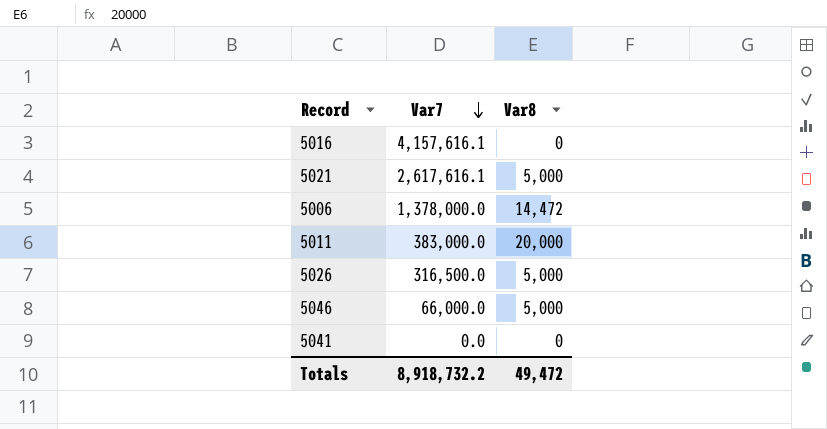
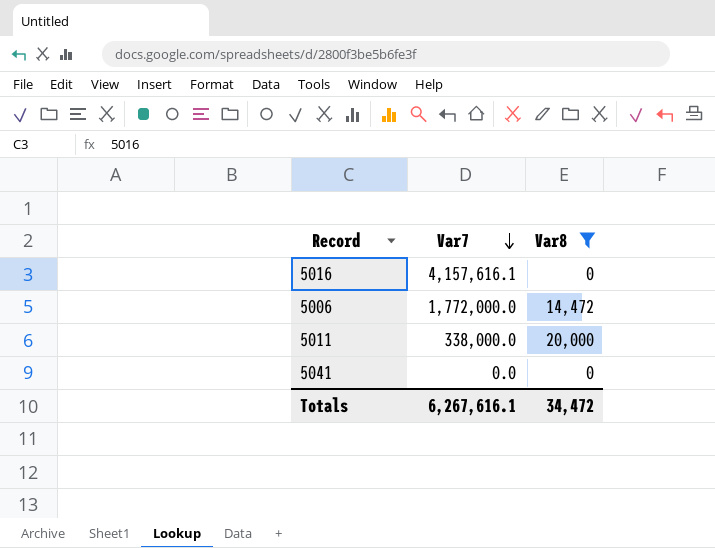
filter: none -> Var8 != 5,000
5006 | Var7: 1,378,000.0 -> 1,772,000.0
5011 | Var7: 383,000.0 -> 338,000.0
Totals | Var7: 8,918,732.2 -> 6,267,616.1
Totals | Var8: 49,472 -> 34,472

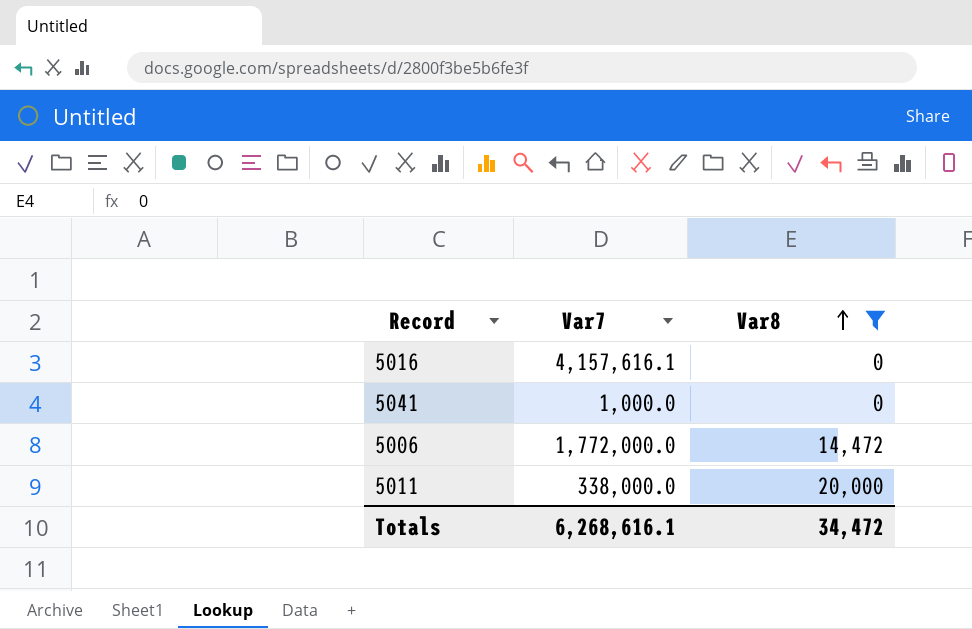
row order: Var7 descending -> Var8 ascending
5041 | Var7: 0.0 -> 1,000.0
Totals | Var7: 6,267,616.1 -> 6,268,616.1

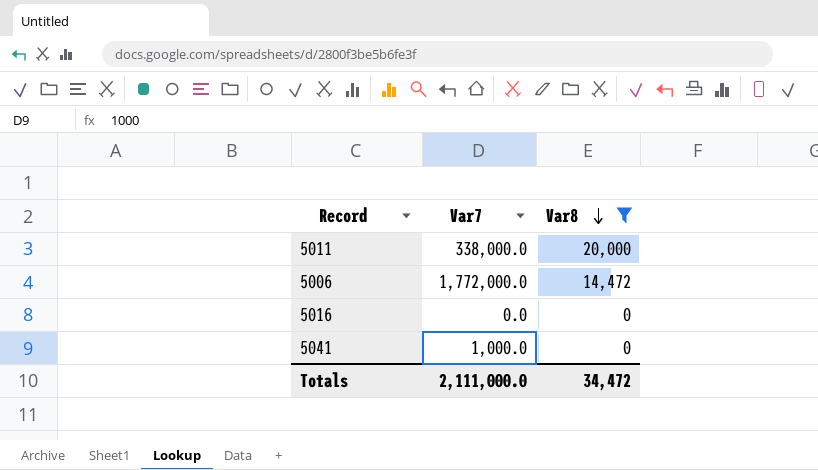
row order: Var8 ascending -> Var8 descending
5016 | Var7: 4,157,616.1 -> 0.0
Totals | Var7: 6,268,616.1 -> 2,111,000.0

